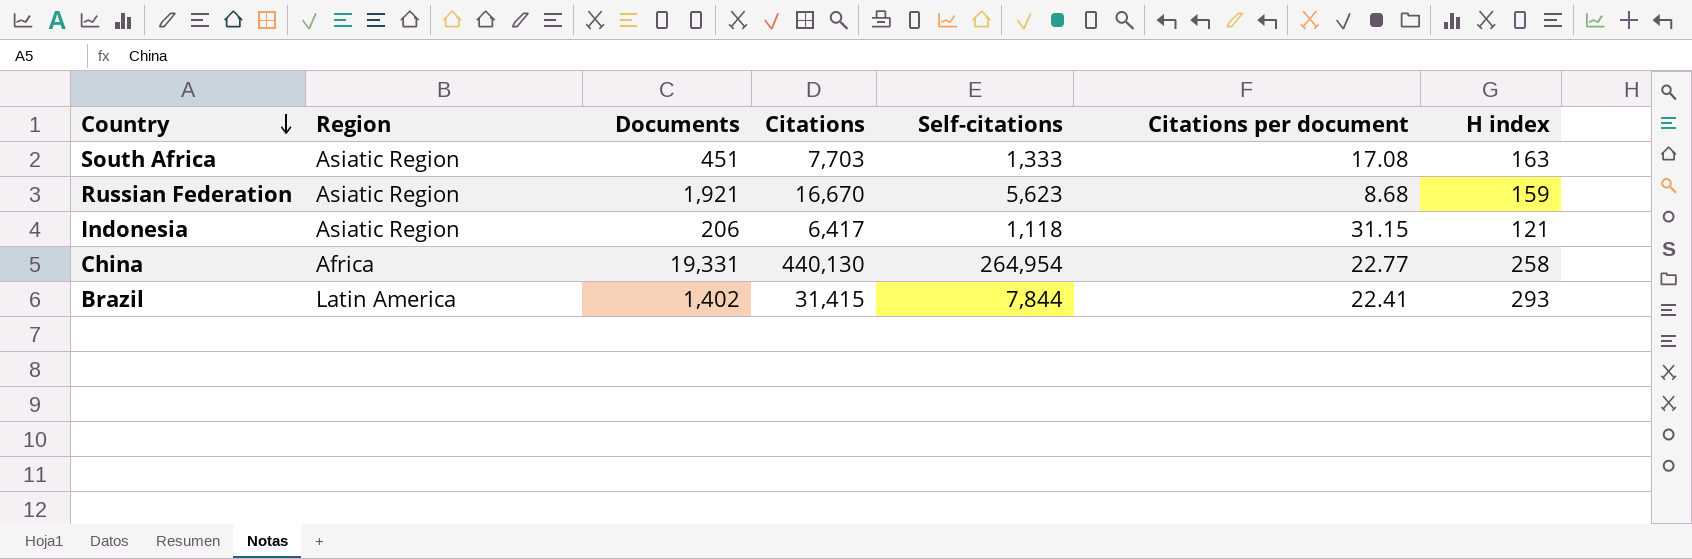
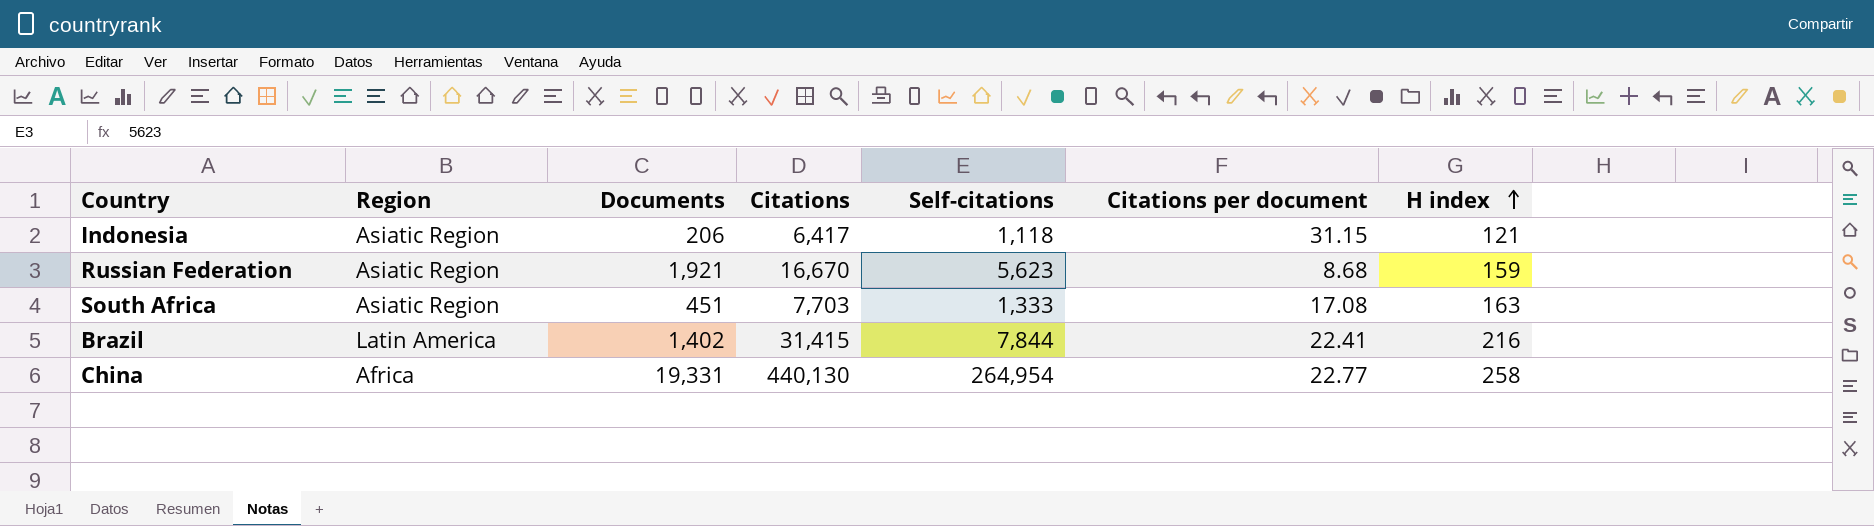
row order: Country descending -> H index ascending
Brazil | H index: 293 -> 216

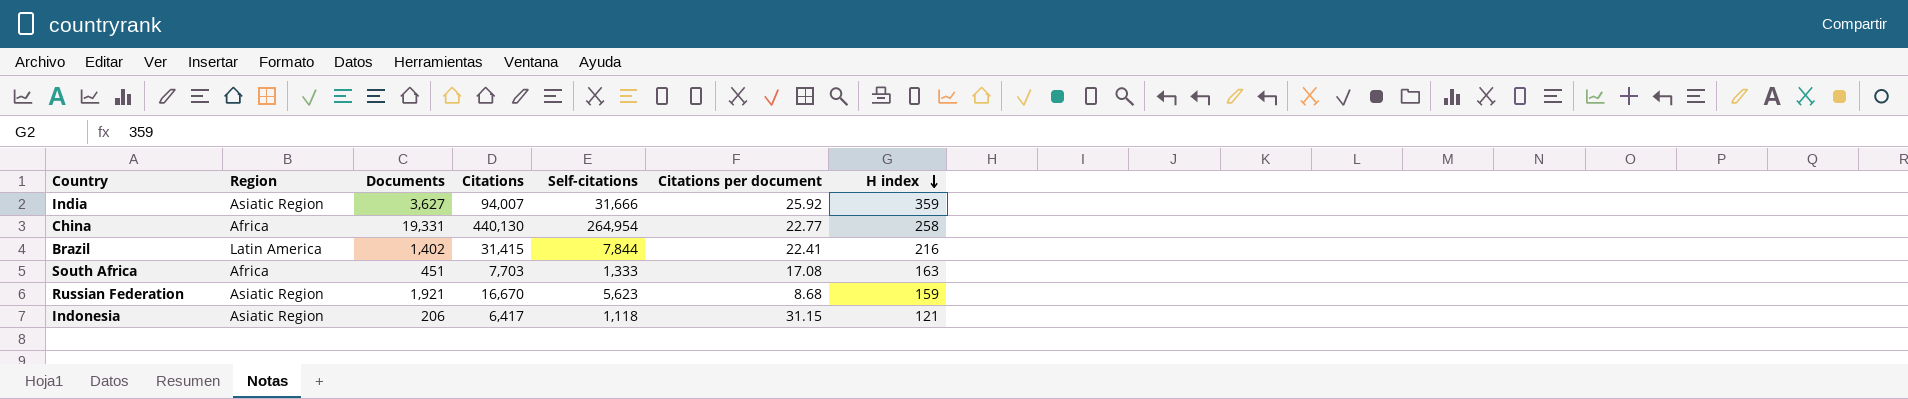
row order: H index ascending -> H index descending
row India: none -> Asiatic Region | 3,627 | 94,007 | 31,666 | 25.92 | 359
South Africa | Region: Asiatic Region -> Africa

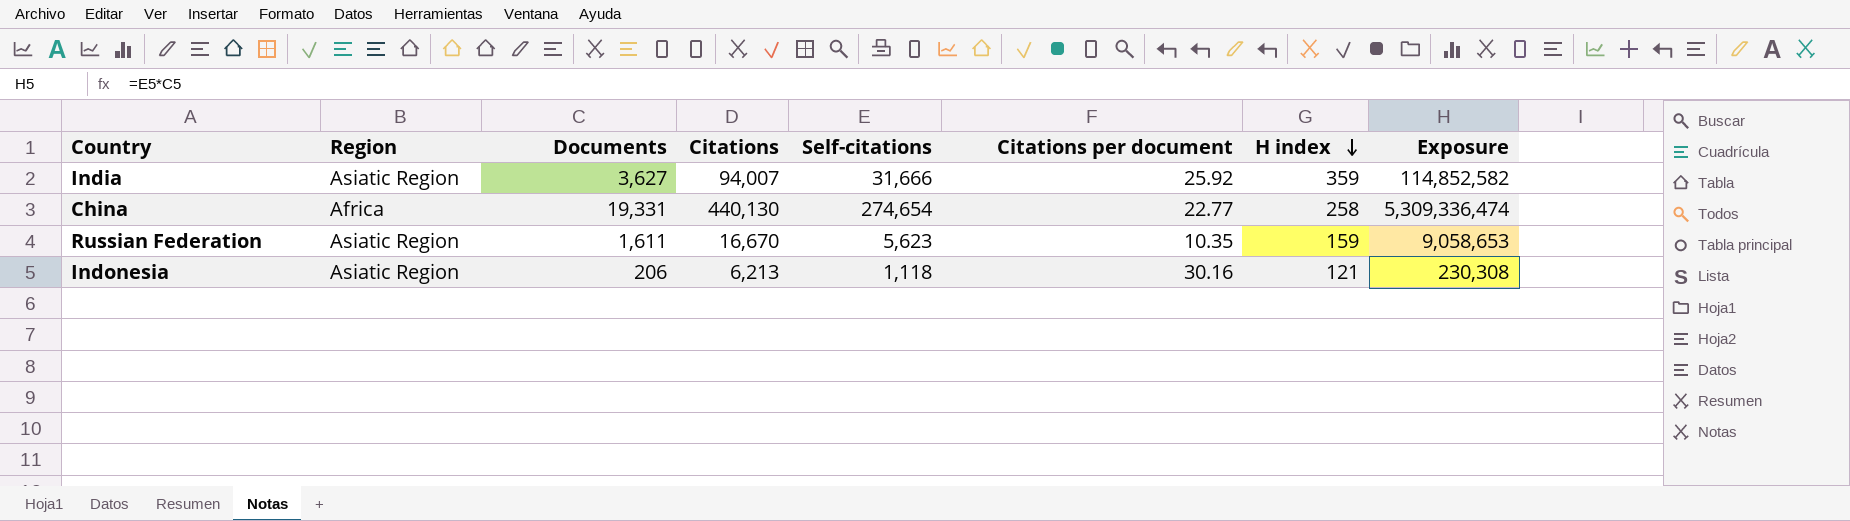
column Exposure | formula: none -> [Documents] * [Self-citations]
row Brazil: Latin America | 1,402 | 31,415 | 7,844 | 22.41 | 216 -> none
row South Africa: Africa | 451 | 7,703 | 1,333 | 17.08 | 163 -> none
China | Self-citations: 264,954 -> 274,654
Russian Federation | Documents: 1,921 -> 1,611
Russian Federation | Citations per document: 8.68 -> 10.35
Indonesia | Citations: 6,417 -> 6,213
Indonesia | Citations per document: 31.15 -> 30.16

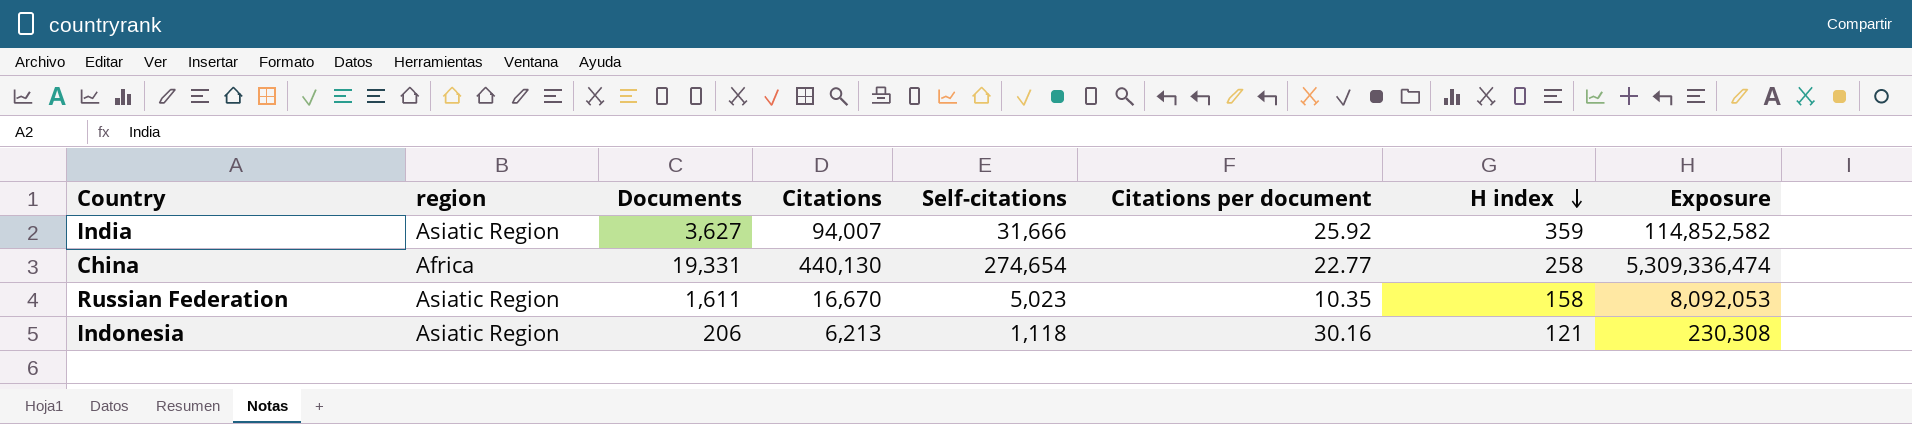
column name: Region -> region
Russian Federation | Self-citations: 5,623 -> 5,023
Russian Federation | H index: 159 -> 158
Russian Federation | Exposure: 9,058,653 -> 8,092,053

